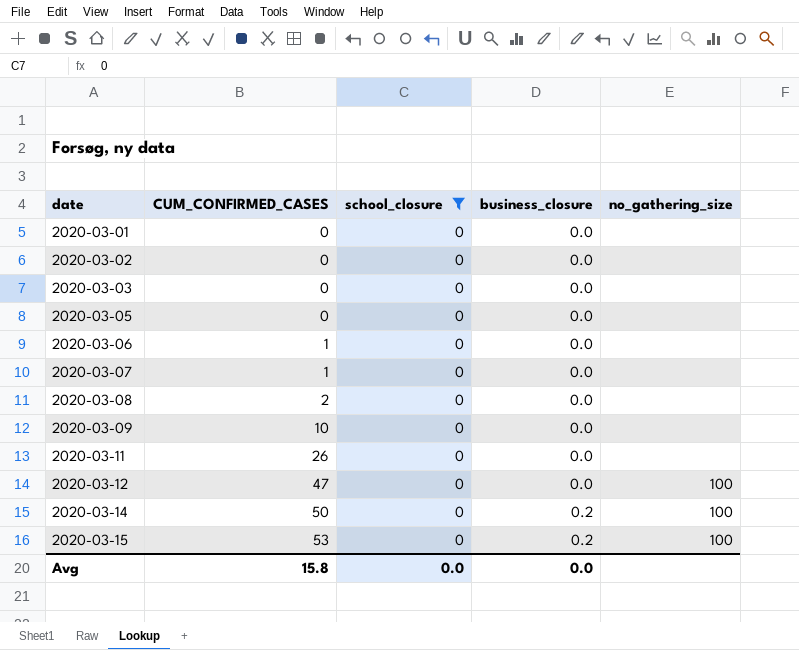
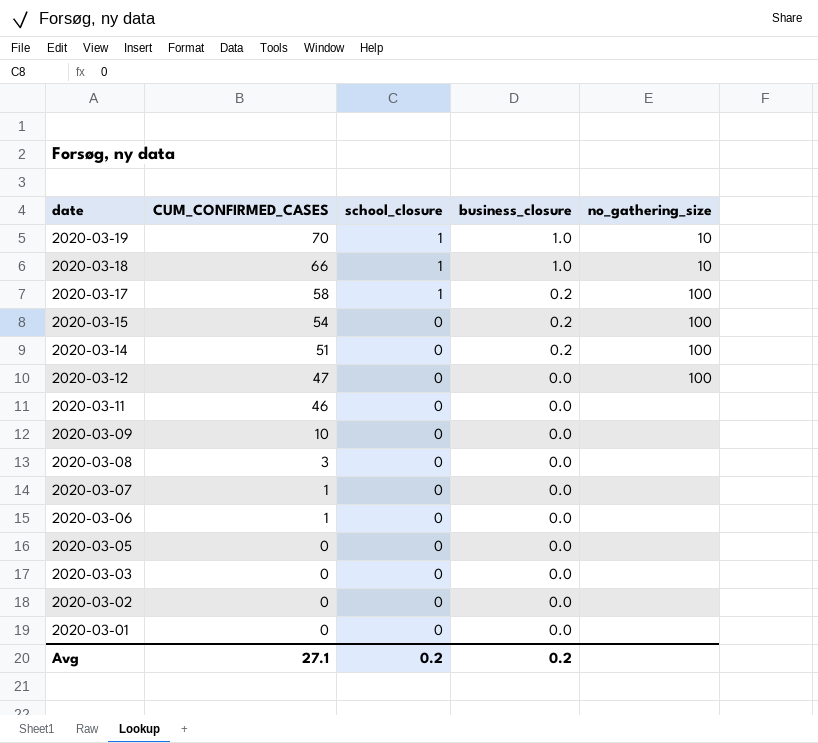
filter: school_closure = 0 -> none
row order: date ascending -> date descending
2020-03-15 | CUM_CONFIRMED_CASES: 53 -> 54
2020-03-14 | CUM_CONFIRMED_CASES: 50 -> 51
2020-03-11 | CUM_CONFIRMED_CASES: 26 -> 46
2020-03-08 | CUM_CONFIRMED_CASES: 2 -> 3
Avg | CUM_CONFIRMED_CASES: 15.8 -> 27.1
Avg | school_closure: 0.0 -> 0.2
Avg | business_closure: 0.0 -> 0.2

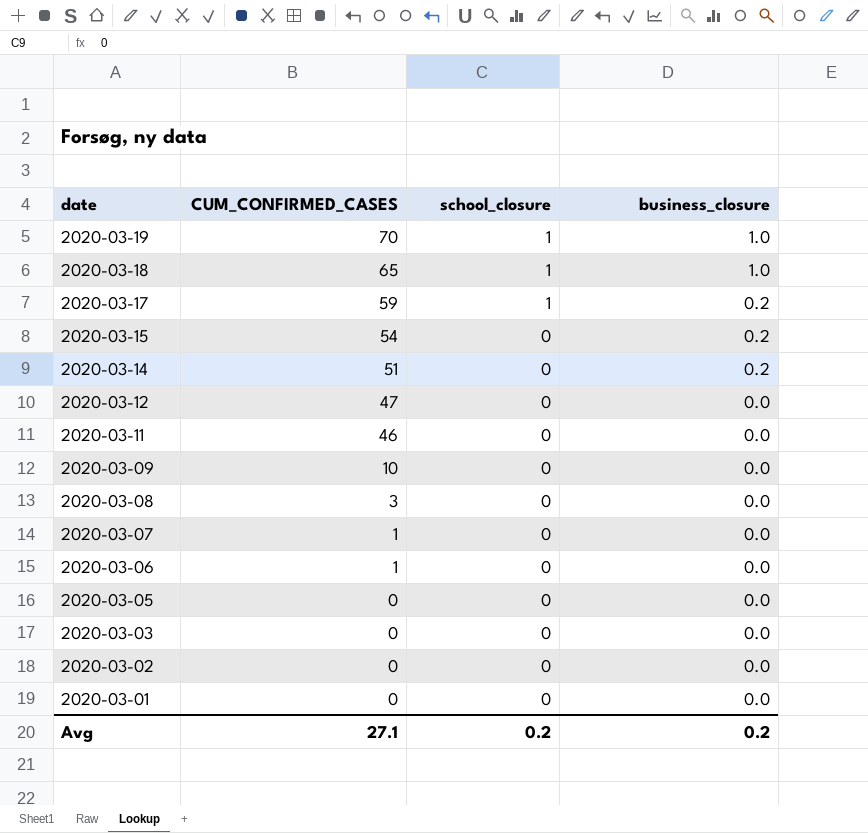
column no_gathering_size | position: 5 -> none
2020-03-18 | CUM_CONFIRMED_CASES: 66 -> 65
2020-03-17 | CUM_CONFIRMED_CASES: 58 -> 59

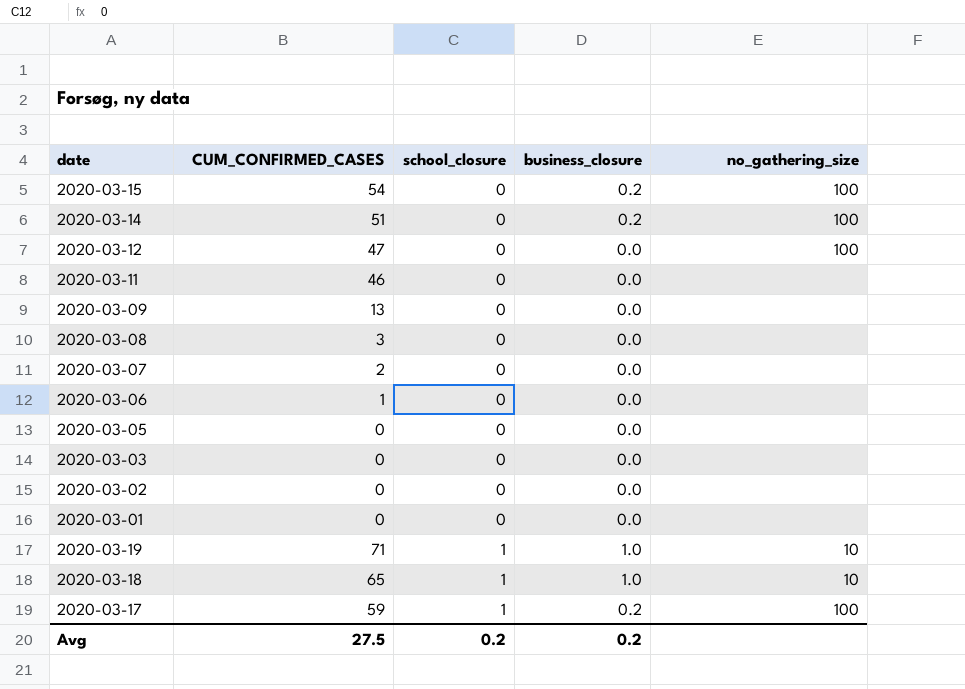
row order: date descending -> school_closure ascending
column no_gathering_size | position: none -> 5
2020-03-09 | CUM_CONFIRMED_CASES: 10 -> 13
2020-03-07 | CUM_CONFIRMED_CASES: 1 -> 2
2020-03-19 | CUM_CONFIRMED_CASES: 70 -> 71
Avg | CUM_CONFIRMED_CASES: 27.1 -> 27.5

